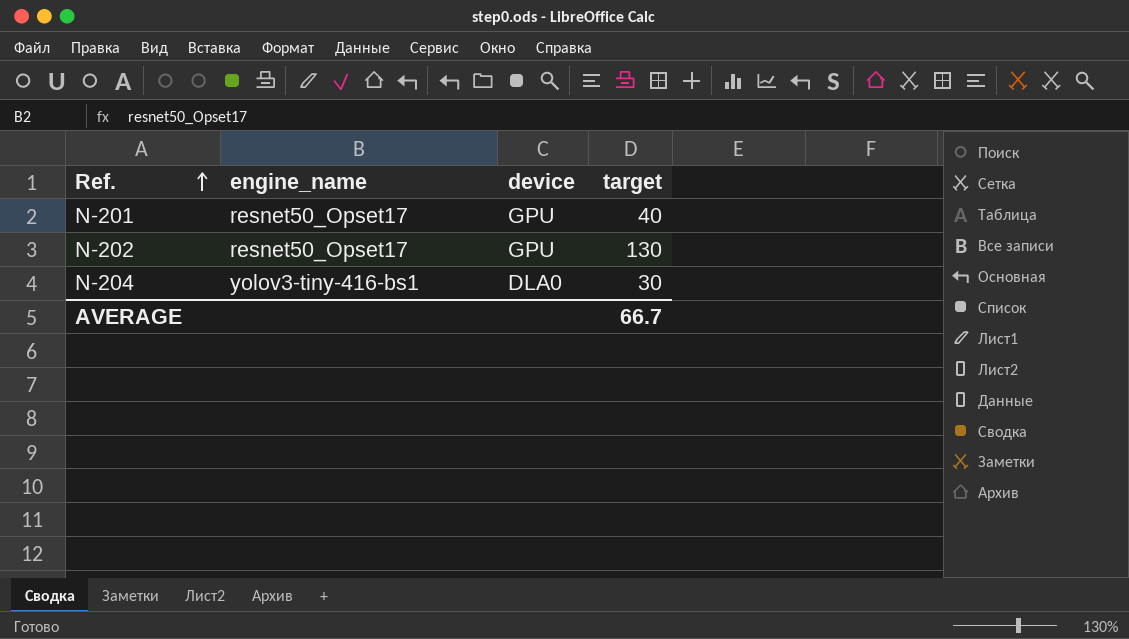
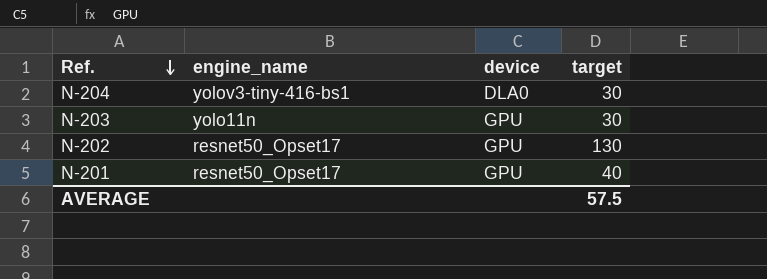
row order: Ref. ascending -> Ref. descending
row N-203: none -> yolo11n | GPU | 30
AVERAGE | target: 66.7 -> 57.5

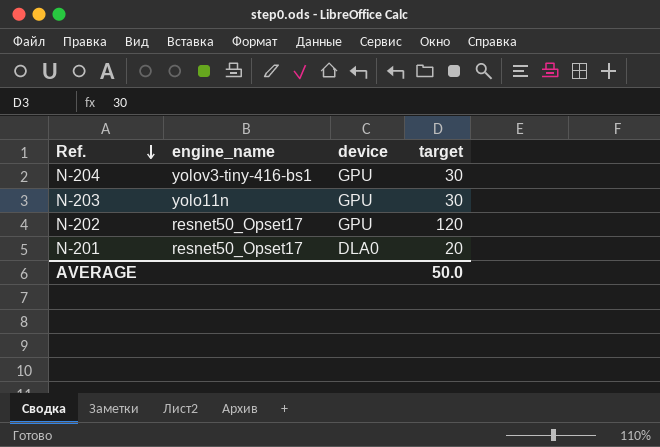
N-204 | device: DLA0 -> GPU
N-202 | target: 130 -> 120
N-201 | device: GPU -> DLA0
N-201 | target: 40 -> 20
AVERAGE | target: 57.5 -> 50.0

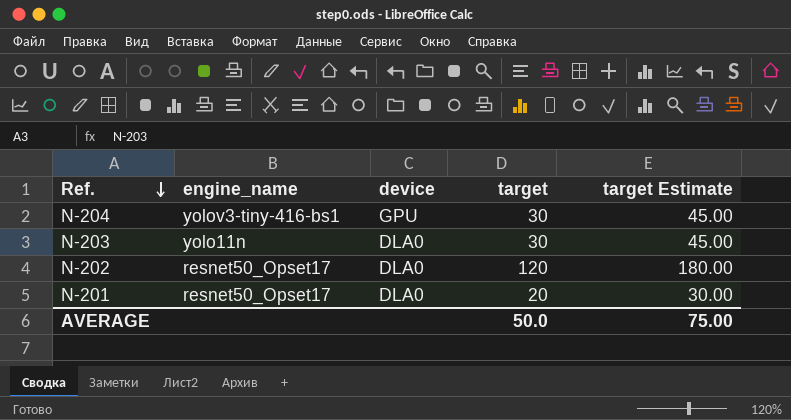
column target Estimate | formula: none -> [target] * 1.5
N-203 | device: GPU -> DLA0
N-202 | device: GPU -> DLA0

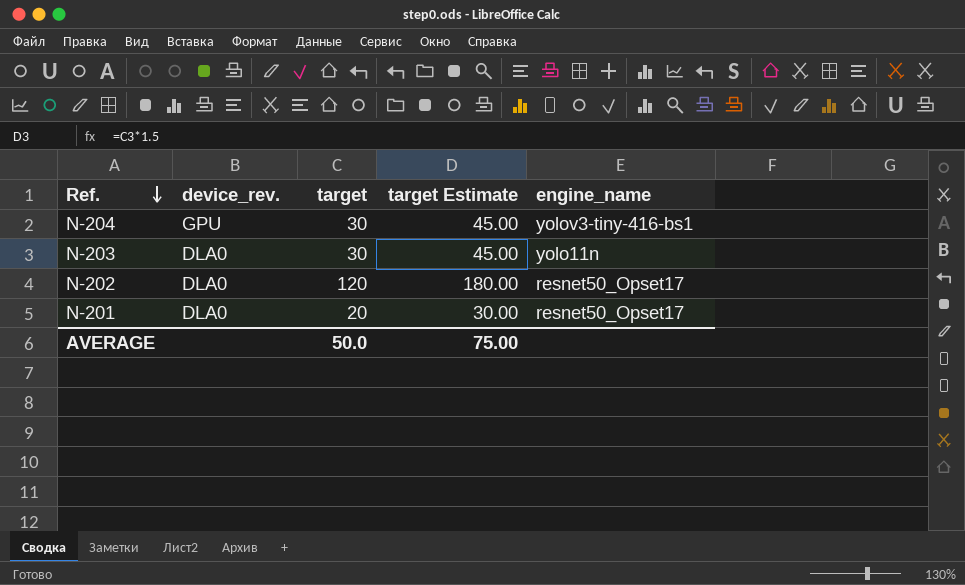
column name: device -> device_rev.
column engine_name | position: 2 -> 5

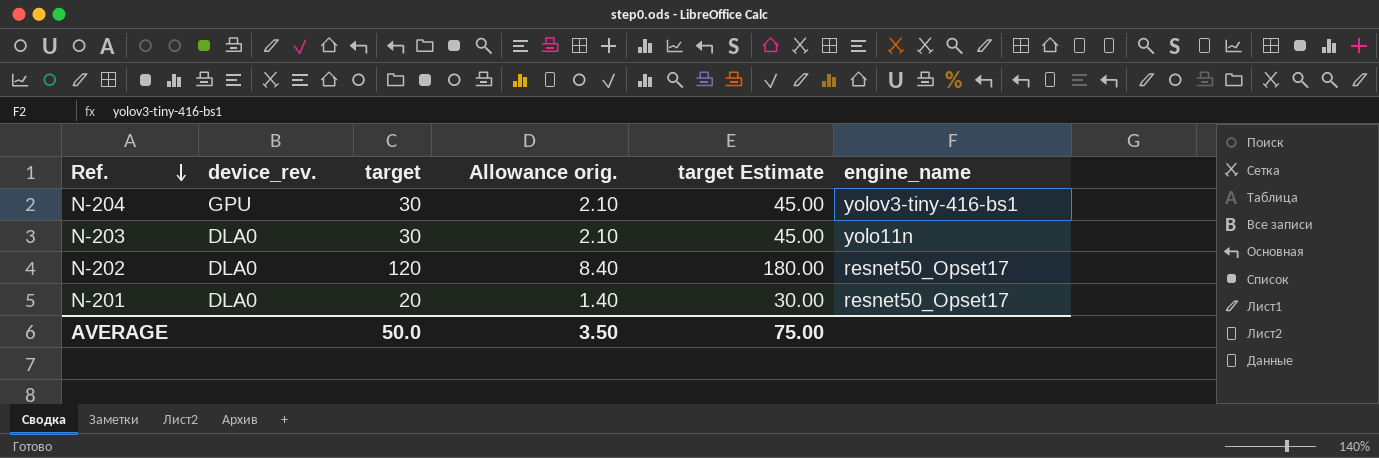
column Allowance orig. | formula: none -> [target] * 0.07

